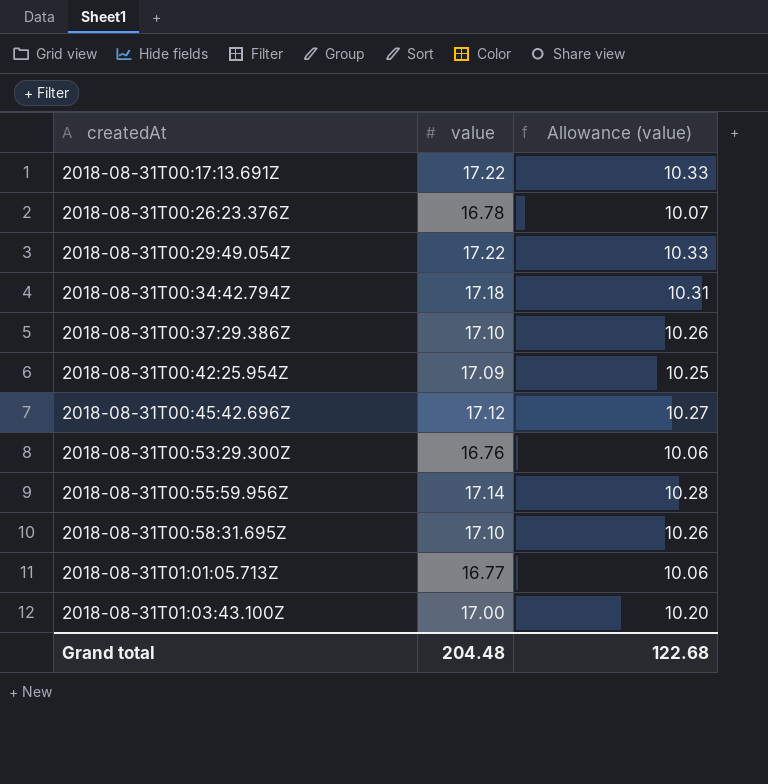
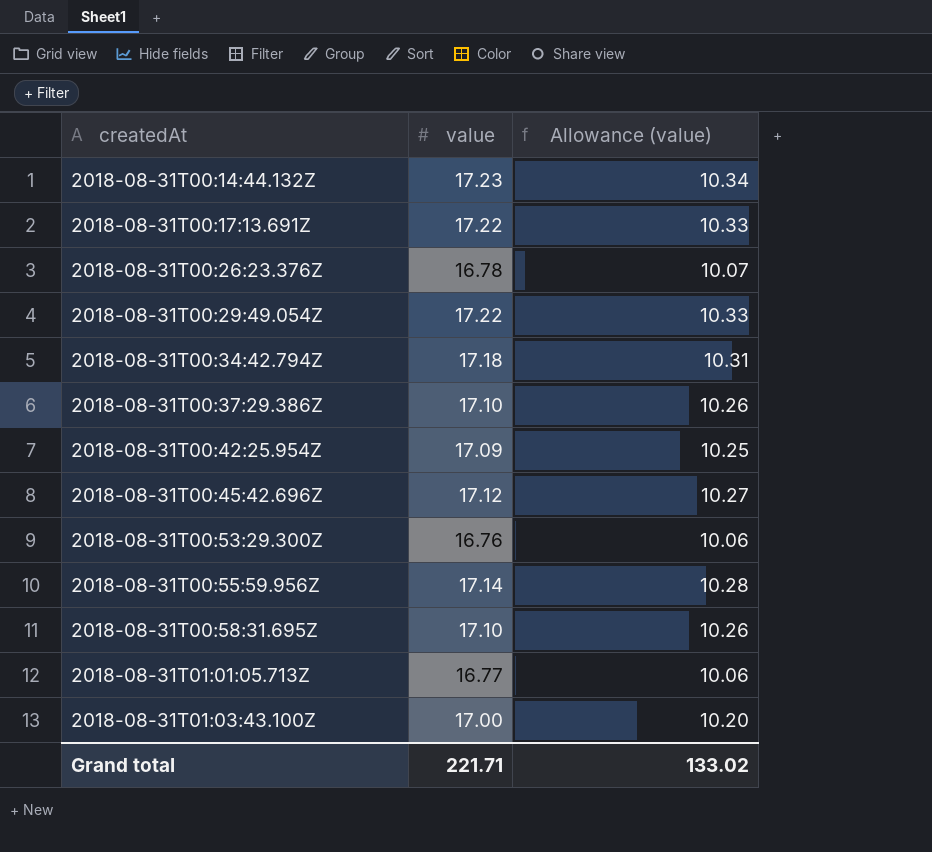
row 2018-08-31T00:14:44.132Z: none -> 17.23 | 10.34
Grand total | value: 204.48 -> 221.71
Grand total | Allowance (value): 122.68 -> 133.02

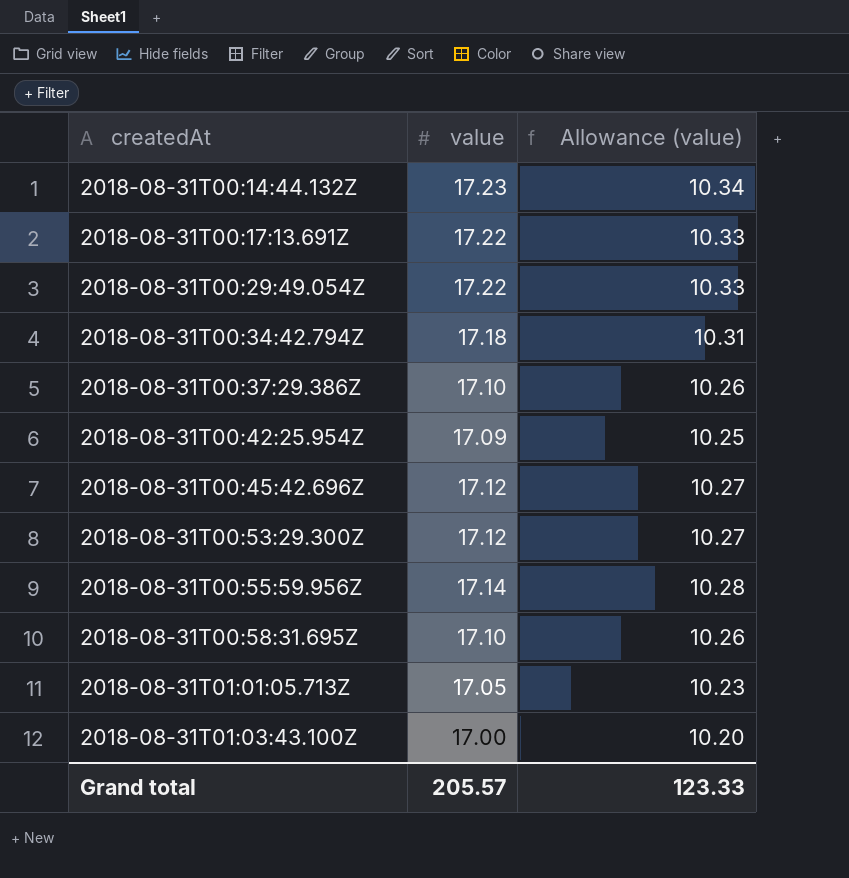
row 2018-08-31T00:26:23.376Z: 16.78 | 10.07 -> none
2018-08-31T00:53:29.300Z | value: 16.76 -> 17.12
2018-08-31T00:53:29.300Z | Allowance (value): 10.06 -> 10.27
2018-08-31T01:01:05.713Z | value: 16.77 -> 17.05
2018-08-31T01:01:05.713Z | Allowance (value): 10.06 -> 10.23
Grand total | value: 221.71 -> 205.57
Grand total | Allowance (value): 133.02 -> 123.33

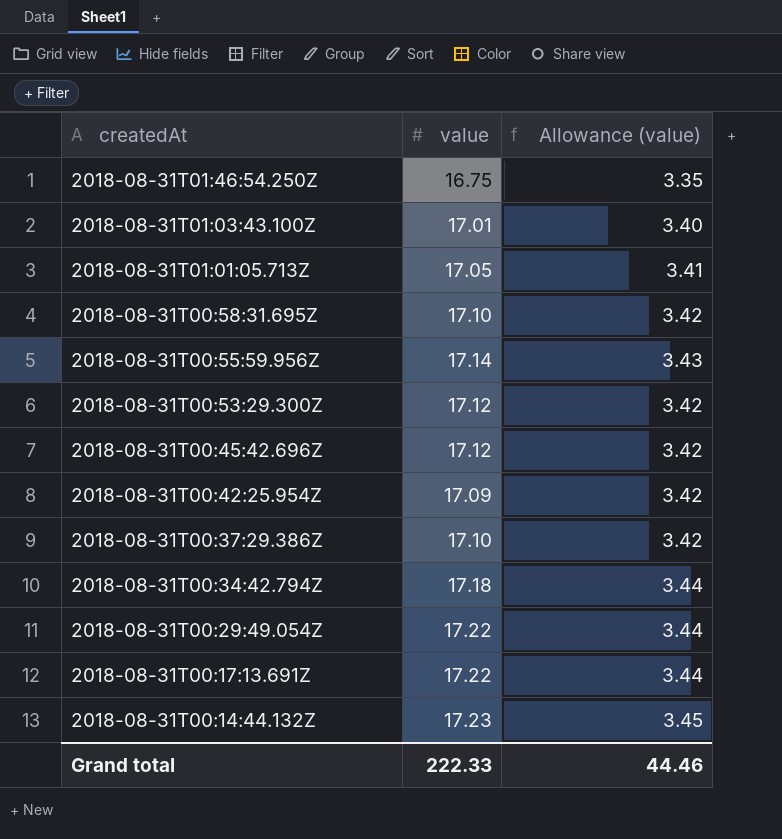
row order: createdAt ascending -> createdAt descending
column Allowance (value) | formula: [value] * 0.6 -> [value] * 0.2
row 2018-08-31T01:46:54.250Z: none -> 16.75 | 3.35
2018-08-31T01:03:43.100Z | value: 17.00 -> 17.01
Grand total | value: 205.57 -> 222.33
Grand total | Allowance (value): 123.33 -> 44.46

